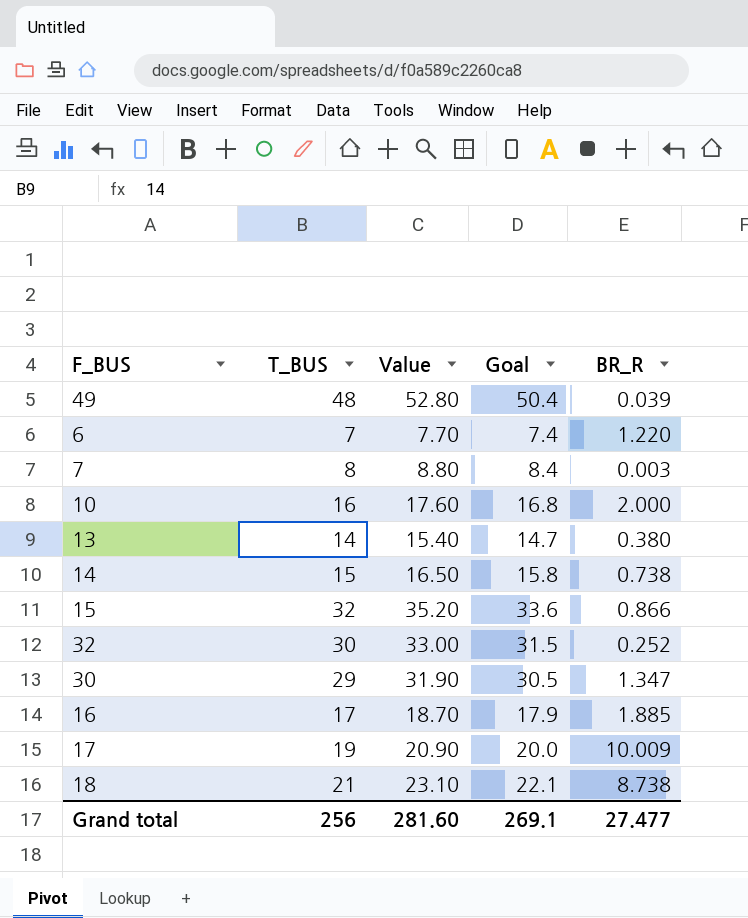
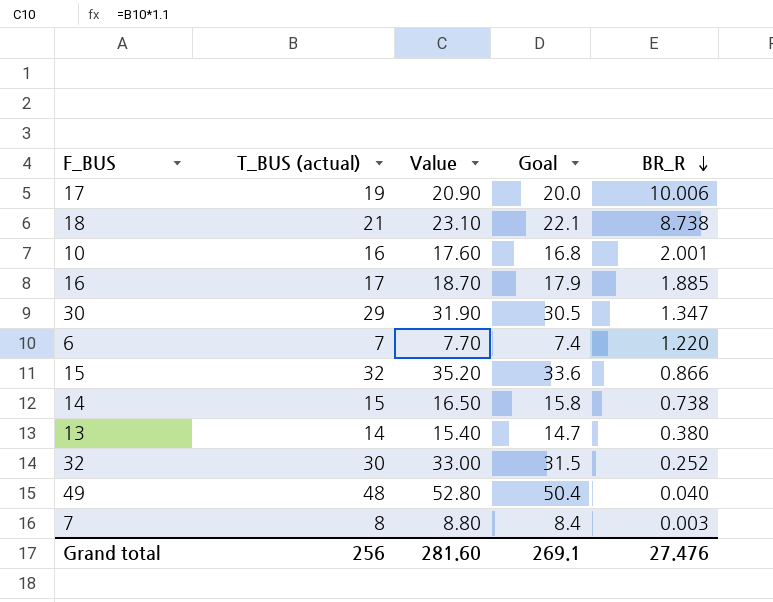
row order: none -> BR_R descending
column name: T_BUS -> T_BUS (actual)
17 | BR_R: 10.009 -> 10.006
10 | BR_R: 2.000 -> 2.001
49 | BR_R: 0.039 -> 0.040
Grand total | BR_R: 27.477 -> 27.476

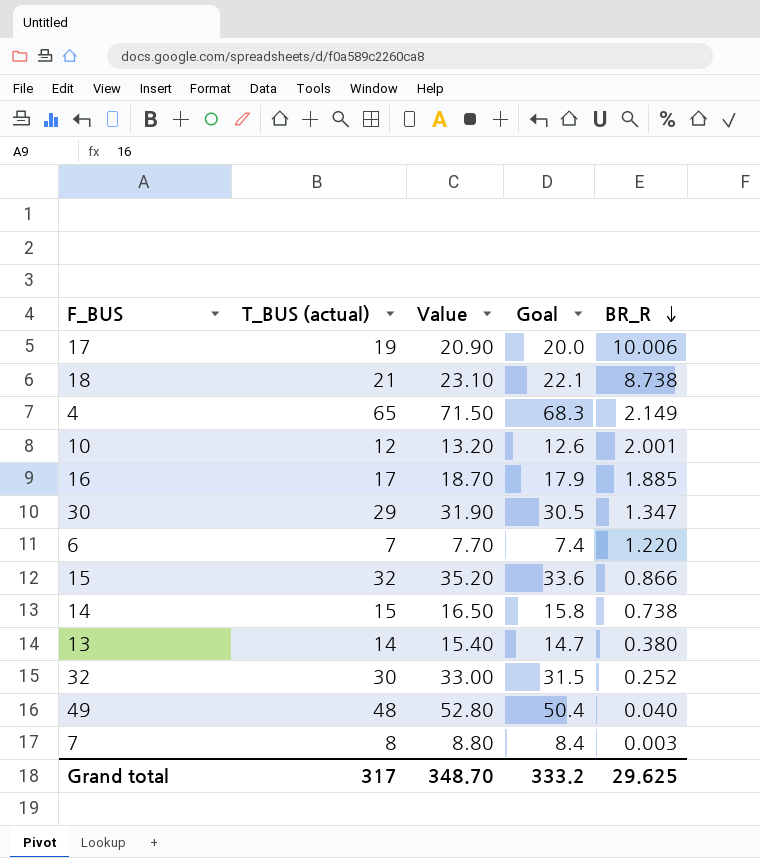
row 4: none -> 65 | 71.50 | 68.3 | 2.149
10 | T_BUS (actual): 16 -> 12
10 | Value: 17.60 -> 13.20
10 | Goal: 16.8 -> 12.6
Grand total | T_BUS (actual): 256 -> 317
Grand total | Value: 281.60 -> 348.70
Grand total | Goal: 269.1 -> 333.2
Grand total | BR_R: 27.476 -> 29.625

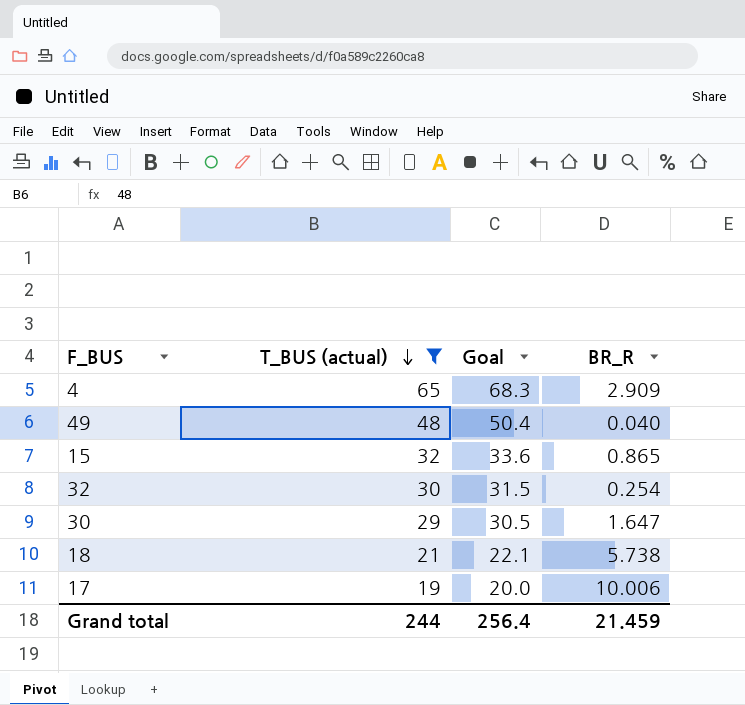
filter: none -> T_BUS (actual) >= 19
row order: BR_R descending -> T_BUS (actual) descending
column Value | formula: [T_BUS (actual)] * 1.1 -> none
4 | BR_R: 2.149 -> 2.909
15 | BR_R: 0.866 -> 0.865
32 | BR_R: 0.252 -> 0.254
30 | BR_R: 1.347 -> 1.647
18 | BR_R: 8.738 -> 5.738
Grand total | T_BUS (actual): 317 -> 244
Grand total | Goal: 333.2 -> 256.4
Grand total | BR_R: 29.625 -> 21.459

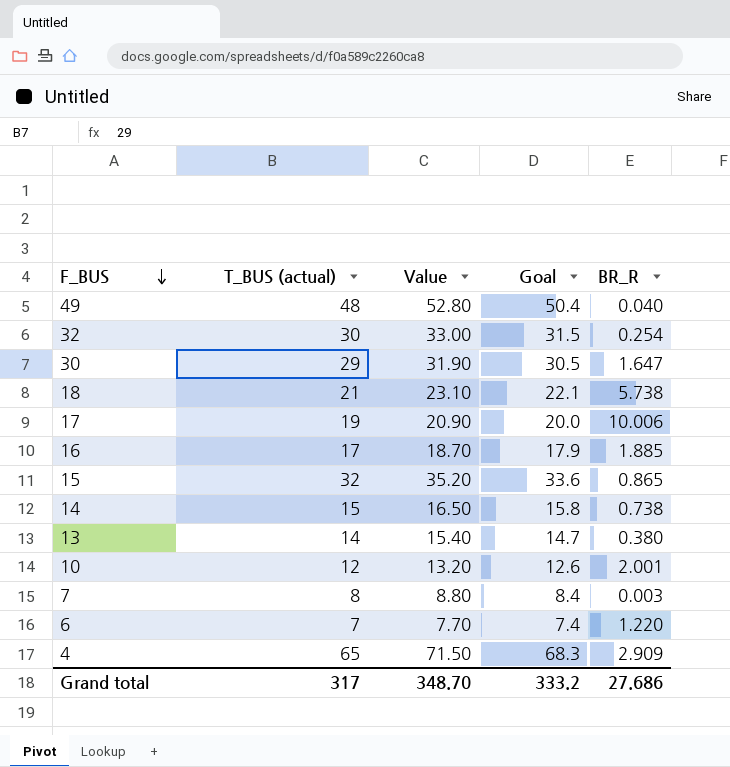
filter: T_BUS (actual) >= 19 -> none
row order: T_BUS (actual) descending -> F_BUS descending
column Value | formula: none -> [T_BUS (actual)] * 1.1
Grand total | T_BUS (actual): 244 -> 317
Grand total | Goal: 256.4 -> 333.2
Grand total | BR_R: 21.459 -> 27.686

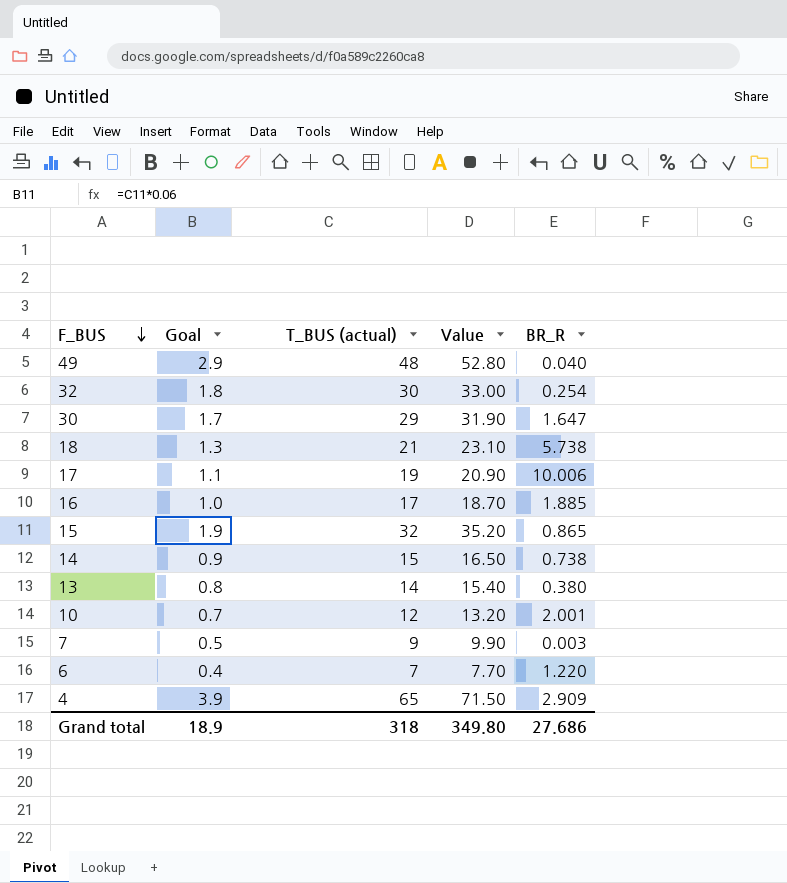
column Goal | formula: [T_BUS (actual)] * 1.05 -> [T_BUS (actual)] * 0.06
column Goal | position: 4 -> 2
7 | T_BUS (actual): 8 -> 9
7 | Value: 8.80 -> 9.90
Grand total | Goal: 333.2 -> 18.9
Grand total | T_BUS (actual): 317 -> 318
Grand total | Value: 348.70 -> 349.80

